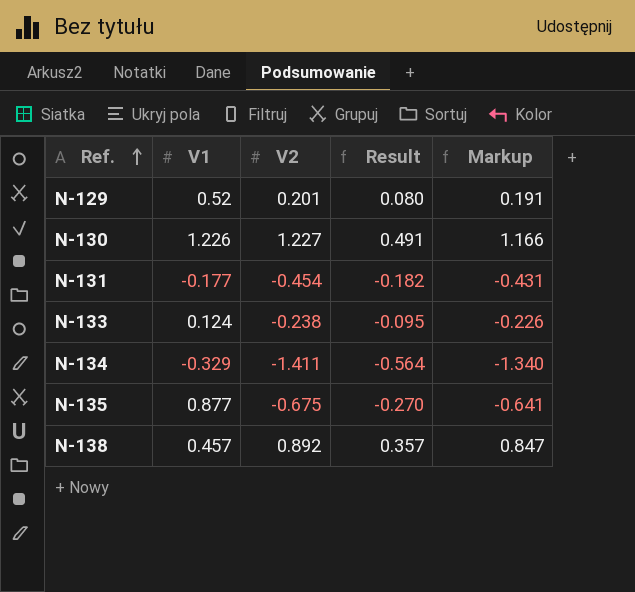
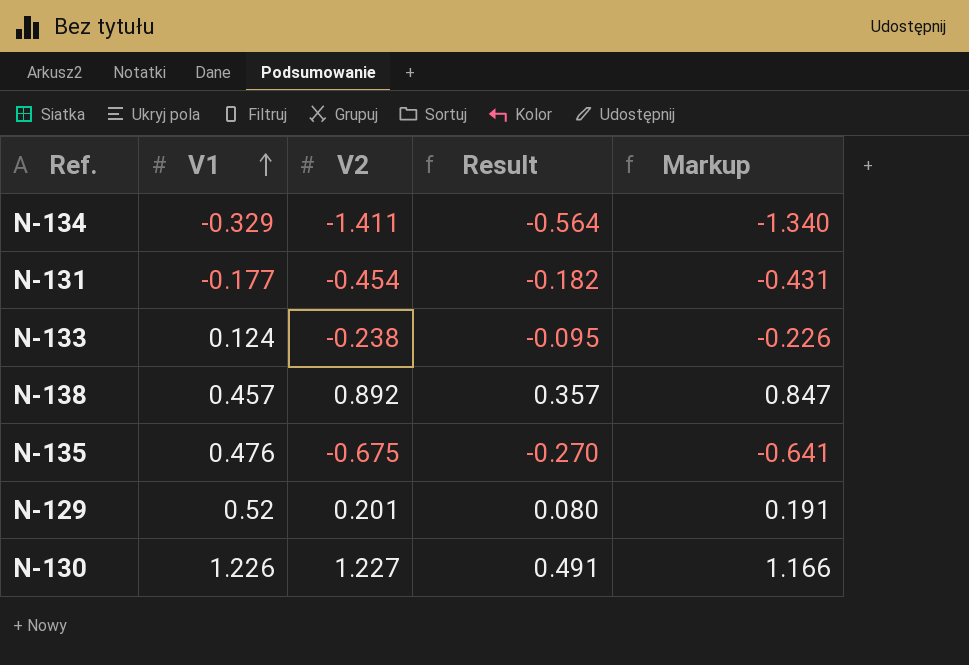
row order: Ref. ascending -> V1 ascending
N-135 | V1: 0.877 -> 0.476

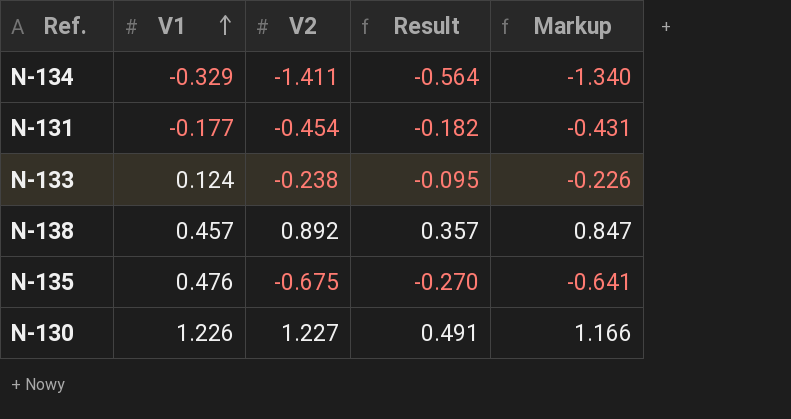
row N-129: 0.52 | 0.201 | 0.080 | 0.191 -> none

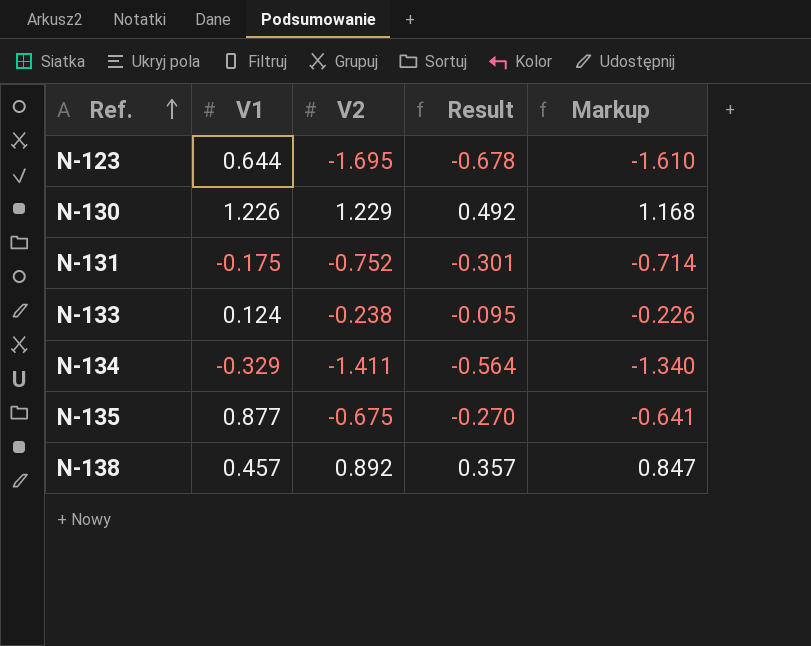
row order: V1 ascending -> Ref. ascending
row N-123: none -> 0.644 | -1.695 | -0.678 | -1.610
N-130 | V2: 1.227 -> 1.229
N-130 | Result: 0.491 -> 0.492
N-130 | Markup: 1.166 -> 1.168
N-131 | V1: -0.177 -> -0.175
N-131 | V2: -0.454 -> -0.752
N-131 | Result: -0.182 -> -0.301
N-131 | Markup: -0.431 -> -0.714
N-135 | V1: 0.476 -> 0.877

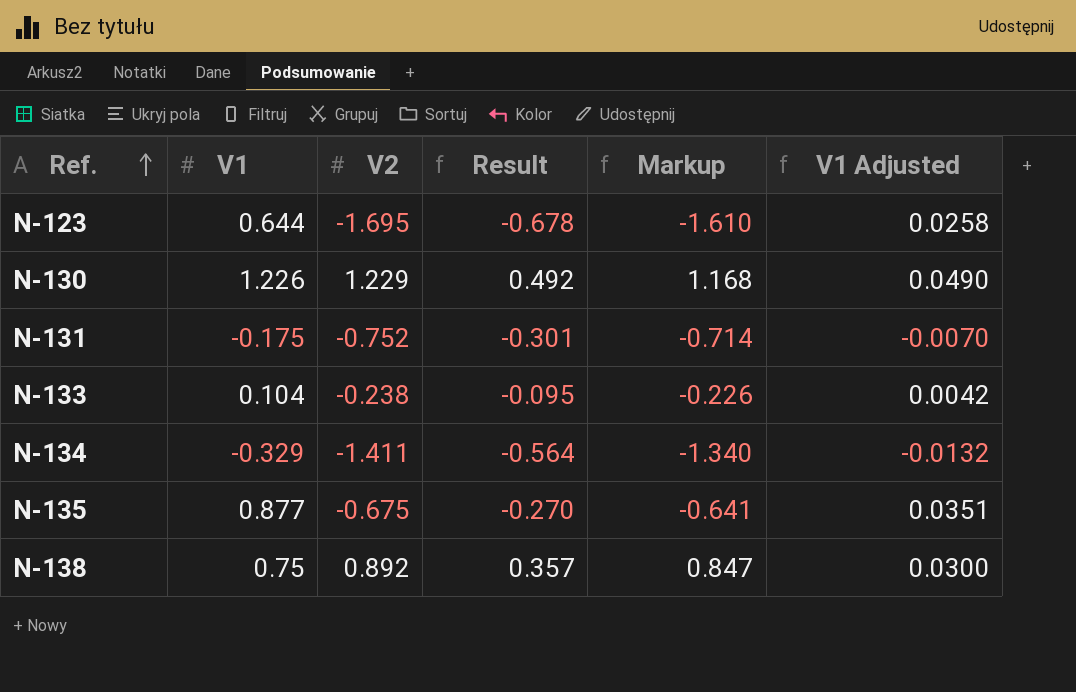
column V1 Adjusted | formula: none -> [V1] * 0.04
N-133 | V1: 0.124 -> 0.104
N-138 | V1: 0.457 -> 0.75

